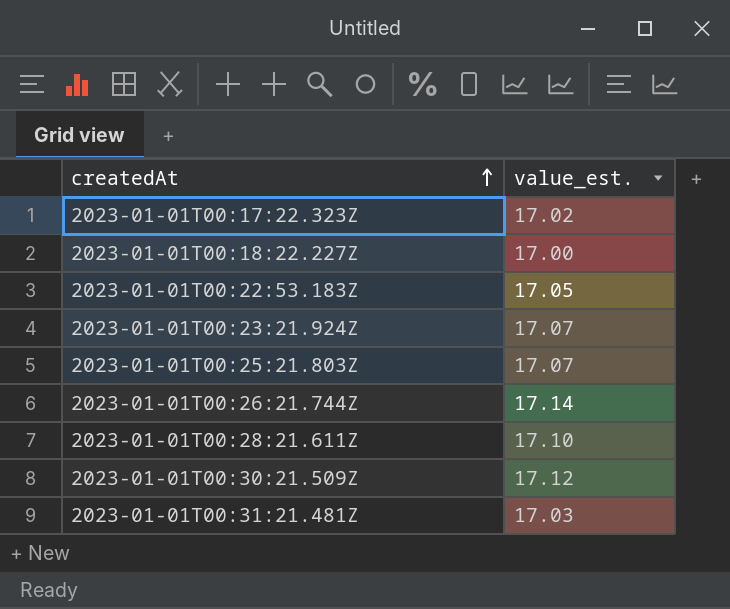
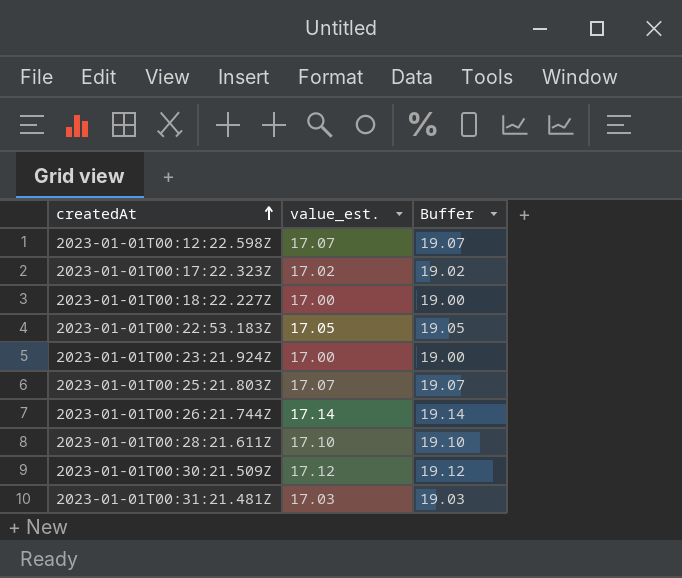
column Buffer | formula: none -> [value_est.] + 2
row 2023-01-01T00:12:22.598Z: none -> 17.07 | 19.07
2023-01-01T00:23:21.924Z | value_est.: 17.07 -> 17.00

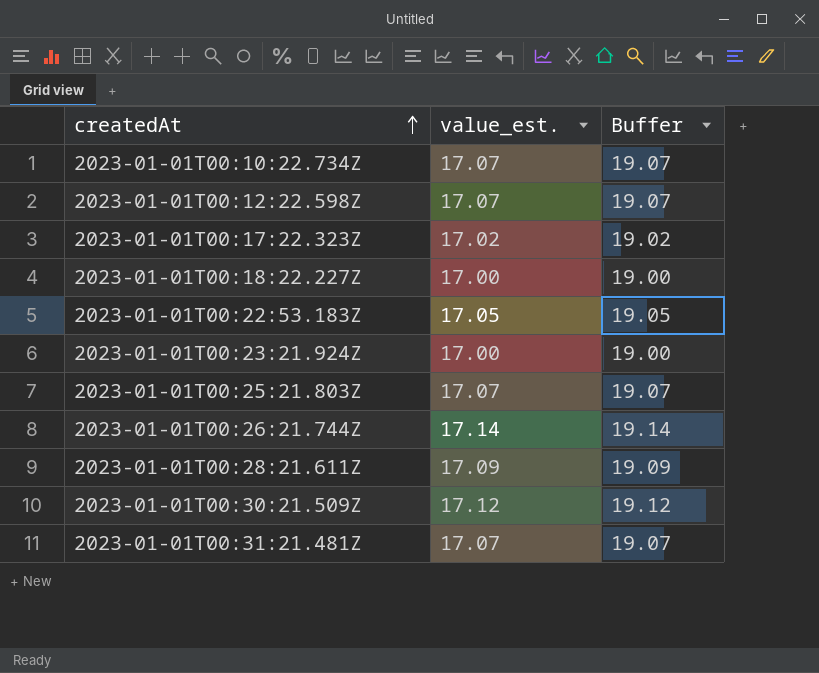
row 2023-01-01T00:10:22.734Z: none -> 17.07 | 19.07
2023-01-01T00:28:21.611Z | value_est.: 17.10 -> 17.09
2023-01-01T00:28:21.611Z | Buffer: 19.10 -> 19.09
2023-01-01T00:31:21.481Z | value_est.: 17.03 -> 17.07
2023-01-01T00:31:21.481Z | Buffer: 19.03 -> 19.07

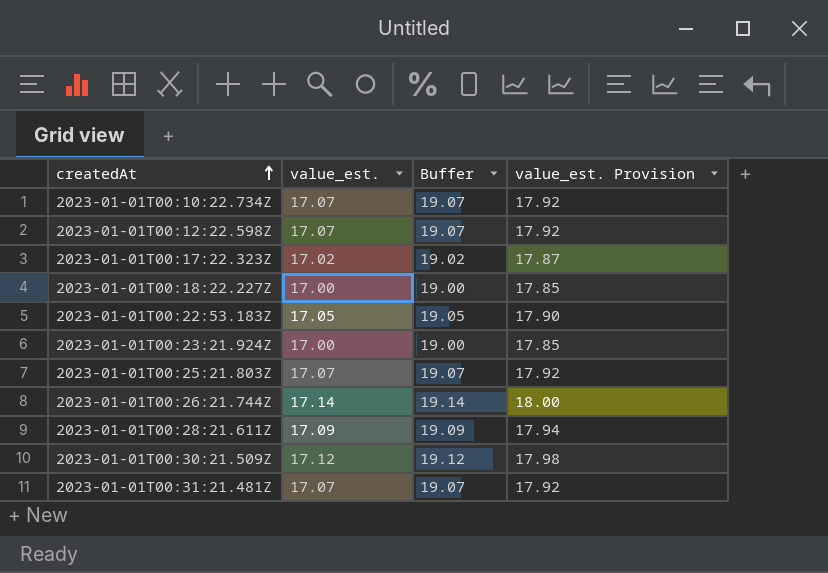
column value_est. Provision | formula: none -> [value_est.] * 1.05

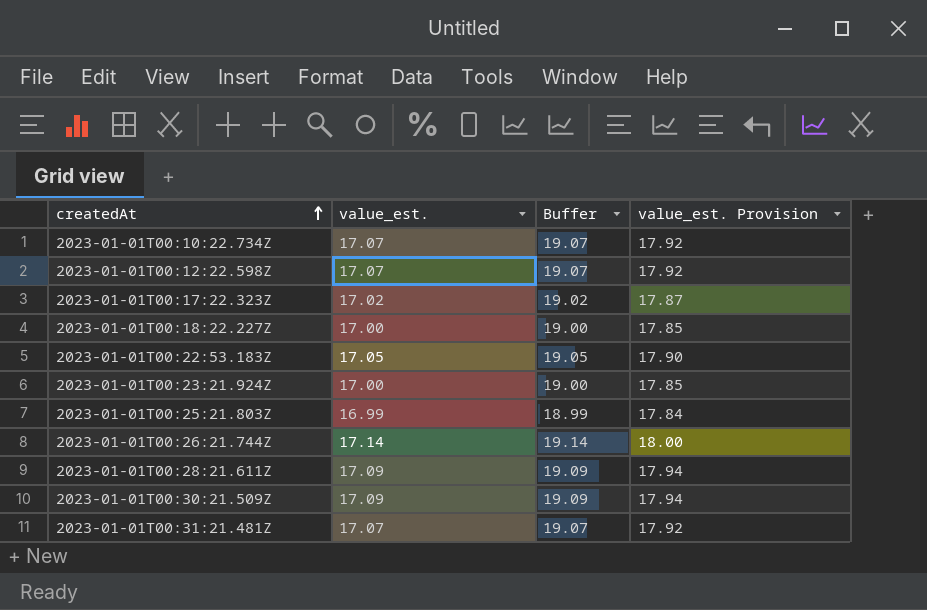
2023-01-01T00:25:21.803Z | value_est.: 17.07 -> 16.99
2023-01-01T00:25:21.803Z | Buffer: 19.07 -> 18.99
2023-01-01T00:25:21.803Z | value_est. Provision: 17.92 -> 17.84
2023-01-01T00:30:21.509Z | value_est.: 17.12 -> 17.09
2023-01-01T00:30:21.509Z | Buffer: 19.12 -> 19.09
2023-01-01T00:30:21.509Z | value_est. Provision: 17.98 -> 17.94

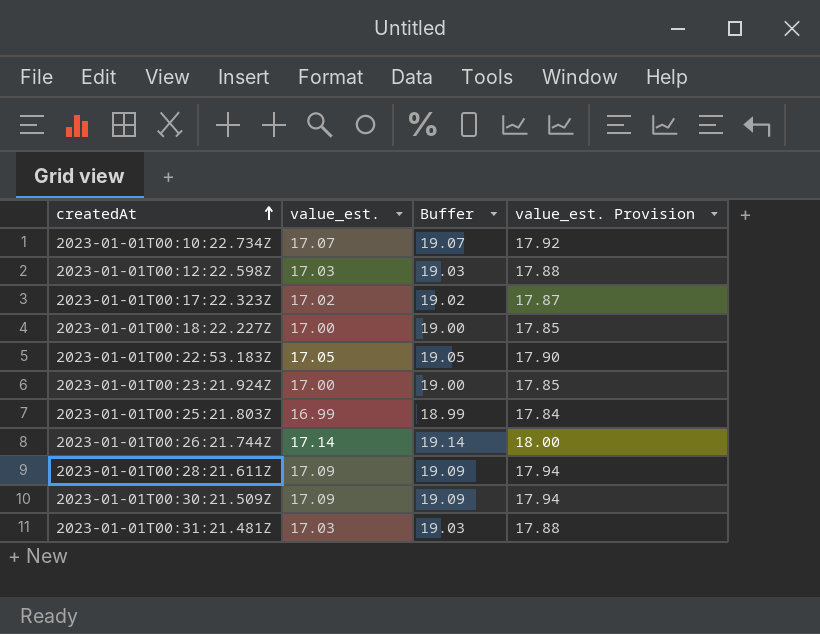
2023-01-01T00:12:22.598Z | value_est.: 17.07 -> 17.03
2023-01-01T00:12:22.598Z | Buffer: 19.07 -> 19.03
2023-01-01T00:12:22.598Z | value_est. Provision: 17.92 -> 17.88
2023-01-01T00:31:21.481Z | value_est.: 17.07 -> 17.03
2023-01-01T00:31:21.481Z | Buffer: 19.07 -> 19.03
2023-01-01T00:31:21.481Z | value_est. Provision: 17.92 -> 17.88

